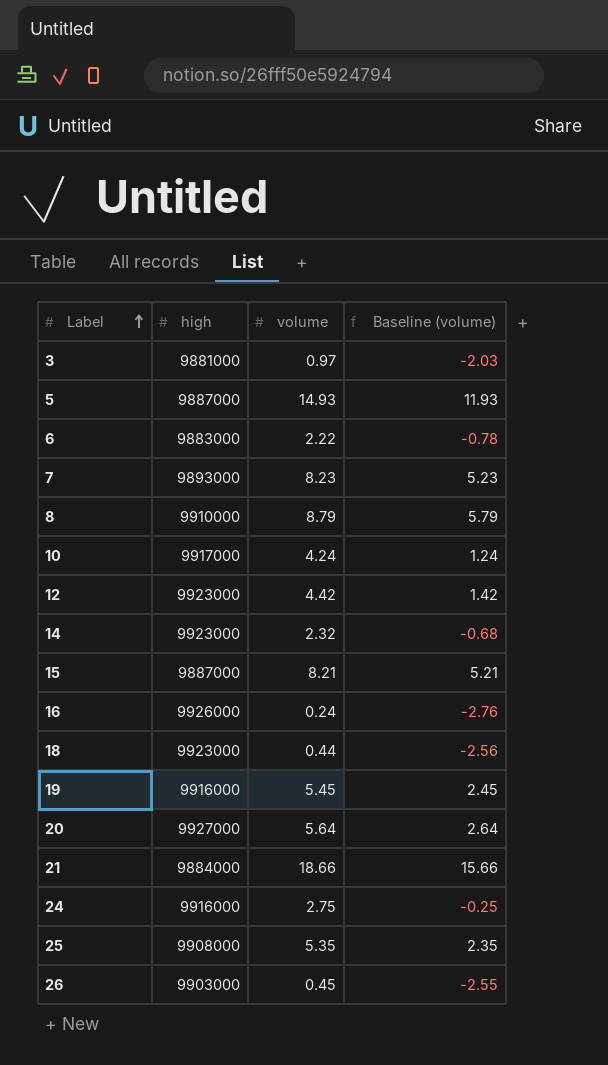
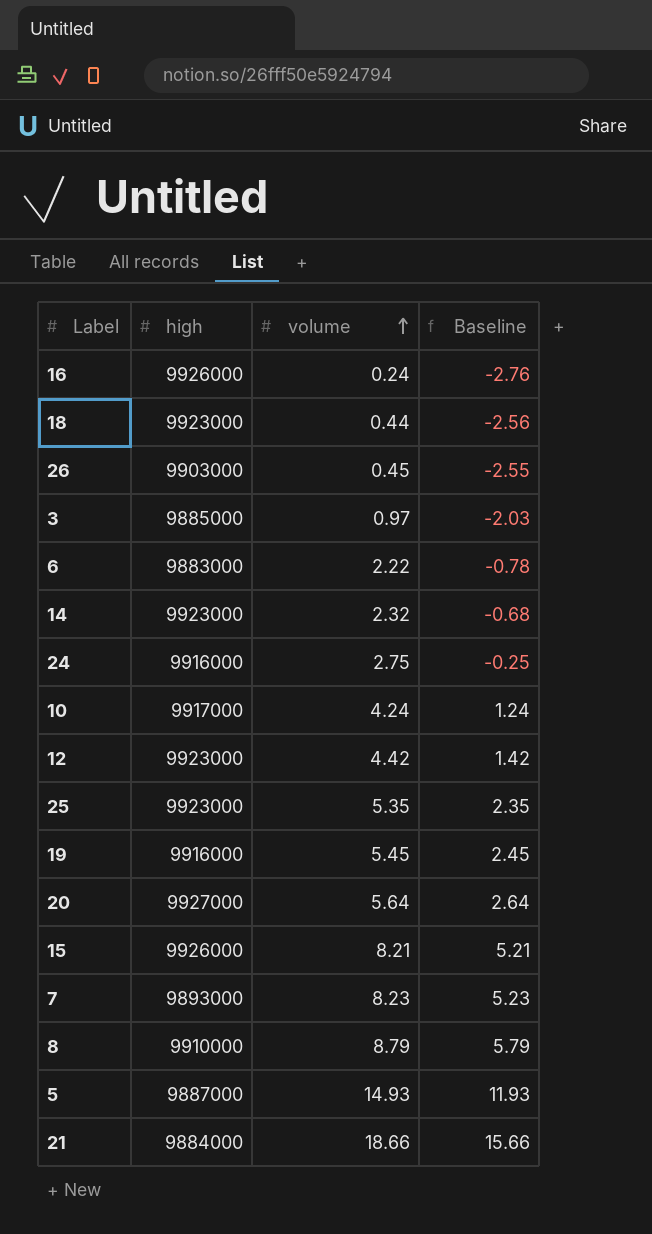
row order: Label ascending -> volume ascending
column name: Baseline (volume) -> Baseline
3 | high: 9881000 -> 9885000
25 | high: 9908000 -> 9923000
15 | high: 9887000 -> 9926000

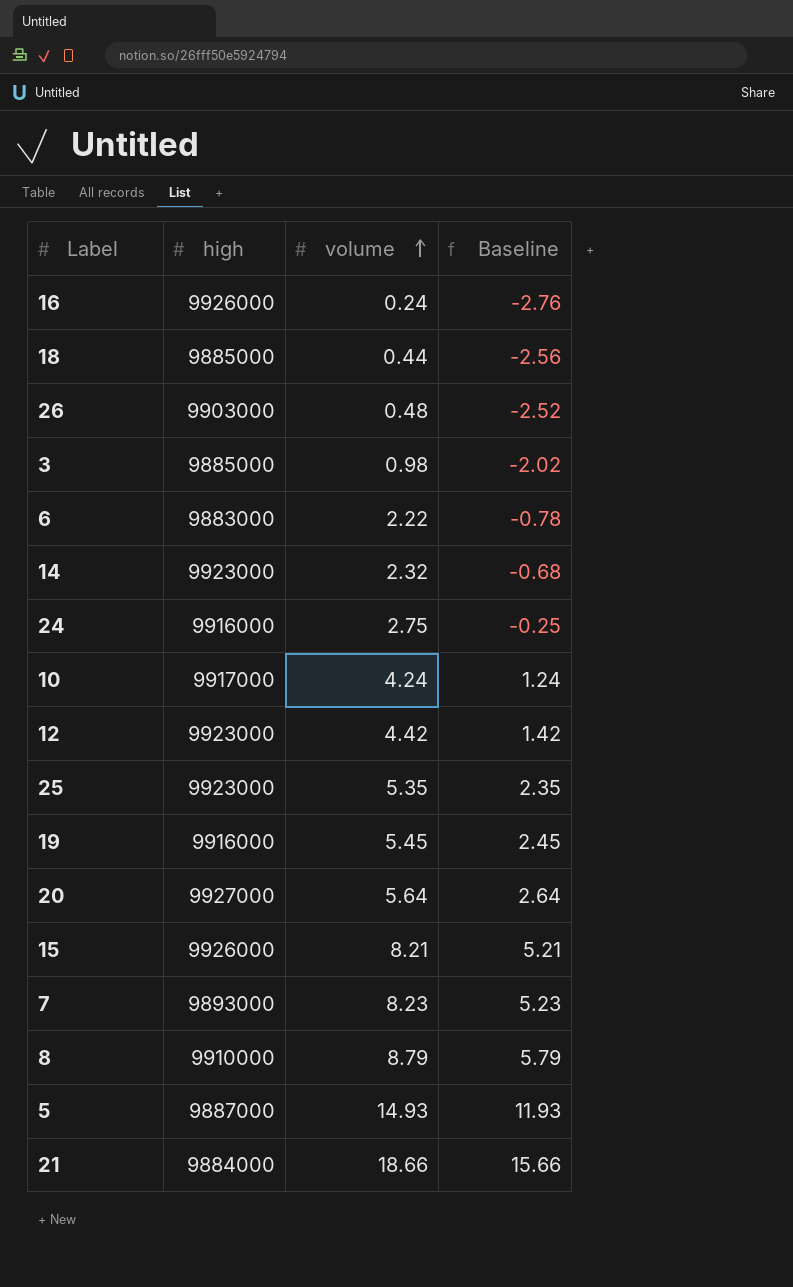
18 | high: 9923000 -> 9885000
26 | volume: 0.45 -> 0.48
26 | Baseline: -2.55 -> -2.52
3 | volume: 0.97 -> 0.98
3 | Baseline: -2.03 -> -2.02

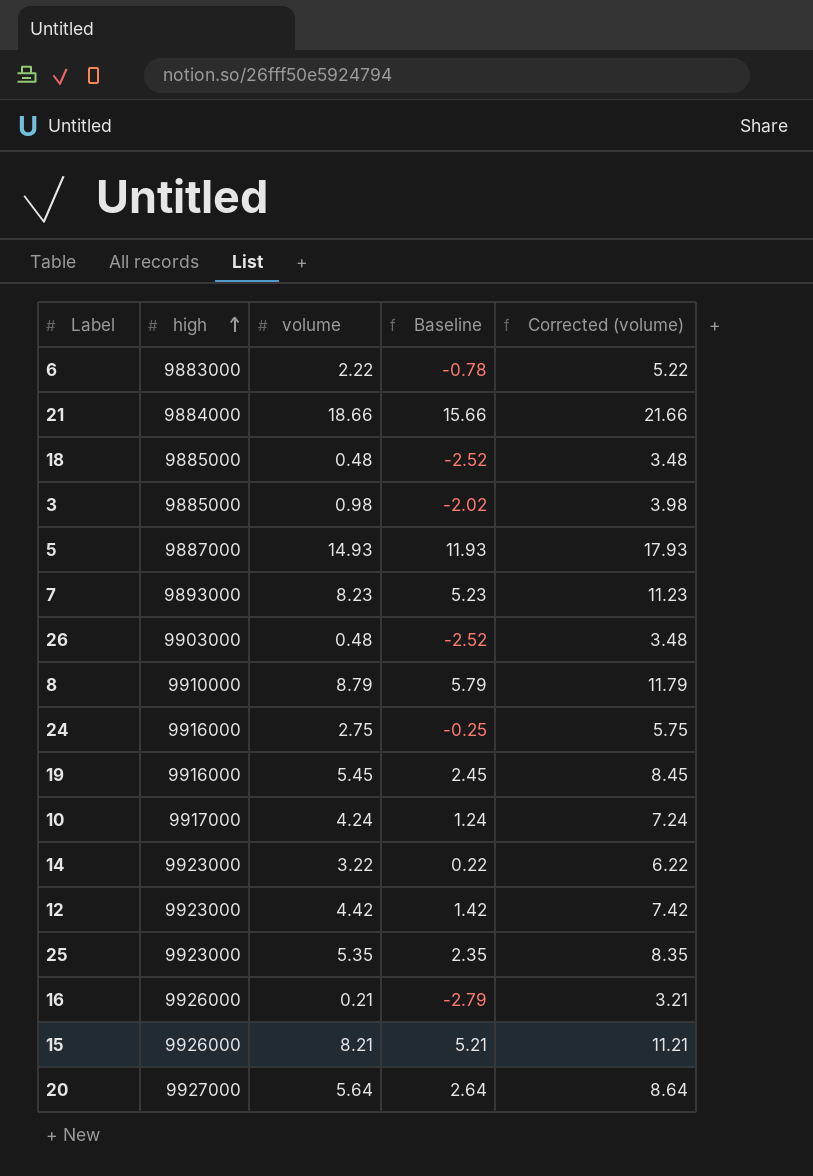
row order: volume ascending -> high ascending
column Corrected (volume) | formula: none -> [volume] + 3
18 | volume: 0.44 -> 0.48
18 | Baseline: -2.56 -> -2.52
14 | volume: 2.32 -> 3.22
14 | Baseline: -0.68 -> 0.22
16 | volume: 0.24 -> 0.21
16 | Baseline: -2.76 -> -2.79

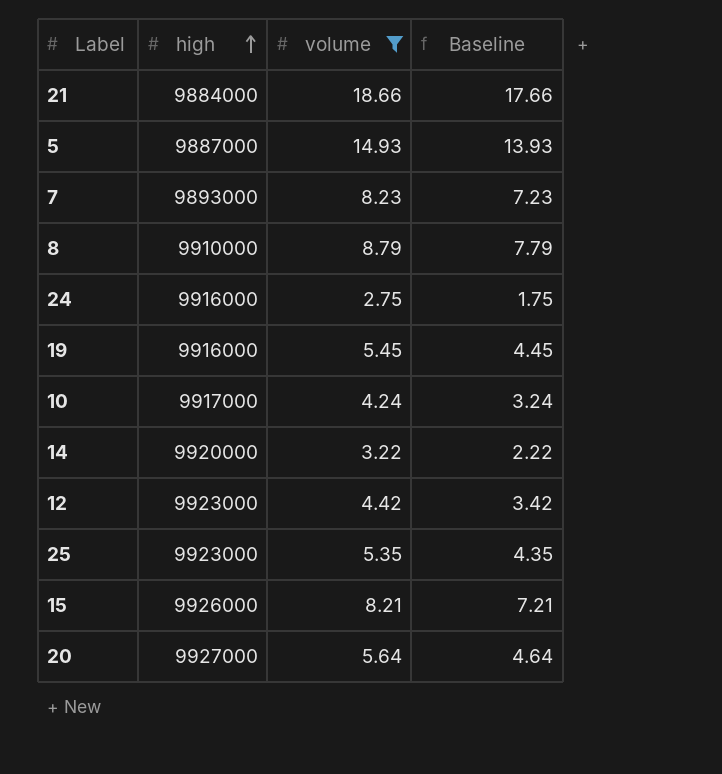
filter: none -> volume >= 2.75
column Corrected (volume) | formula: [volume] + 3 -> none
column Baseline | formula: [volume] - 3 -> [volume] - 1
14 | high: 9923000 -> 9920000

